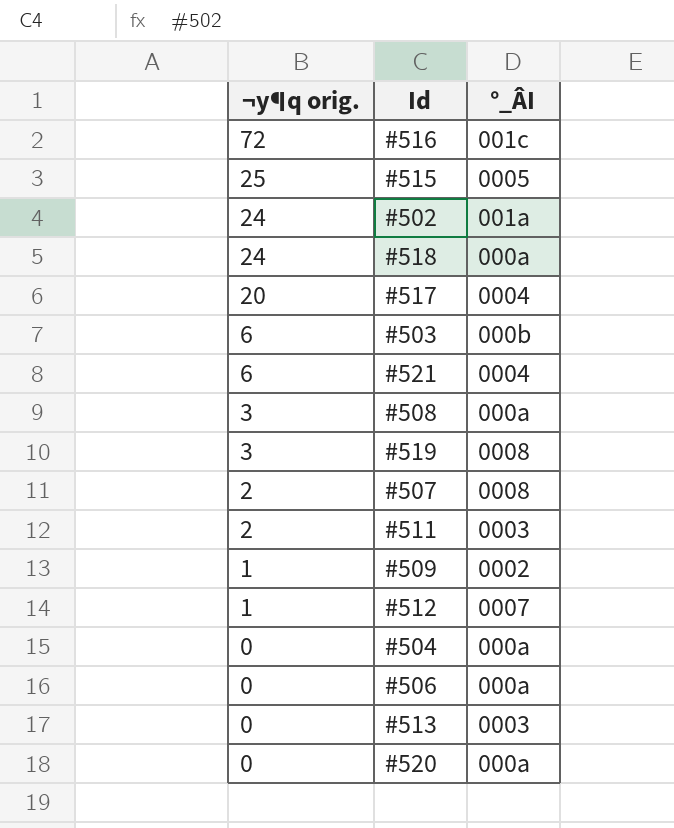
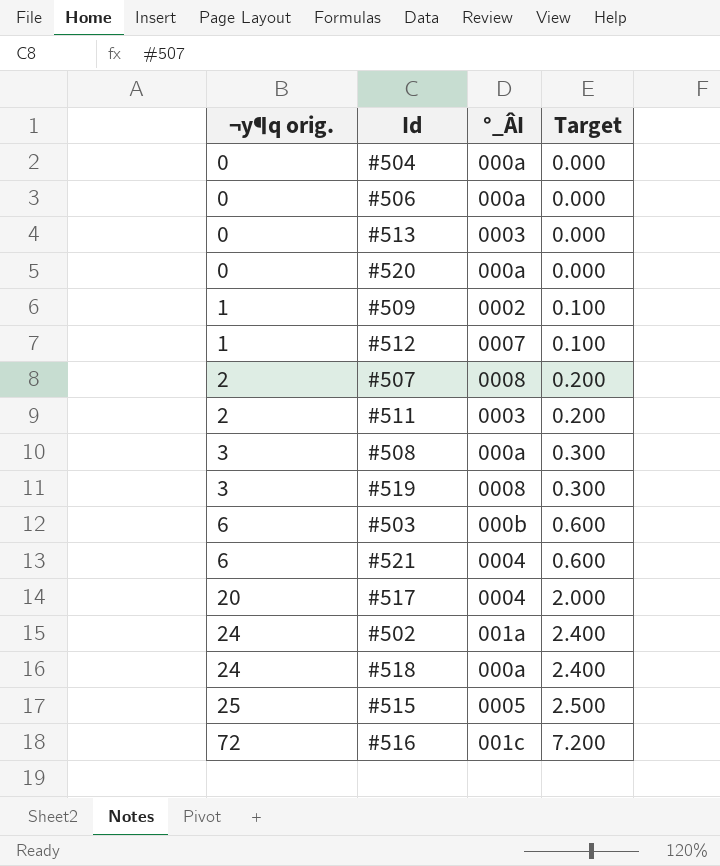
row order: ¬y¶q orig. descending -> ¬y¶q orig. ascending
column Target | formula: none -> [¬y¶q orig.] * 0.1

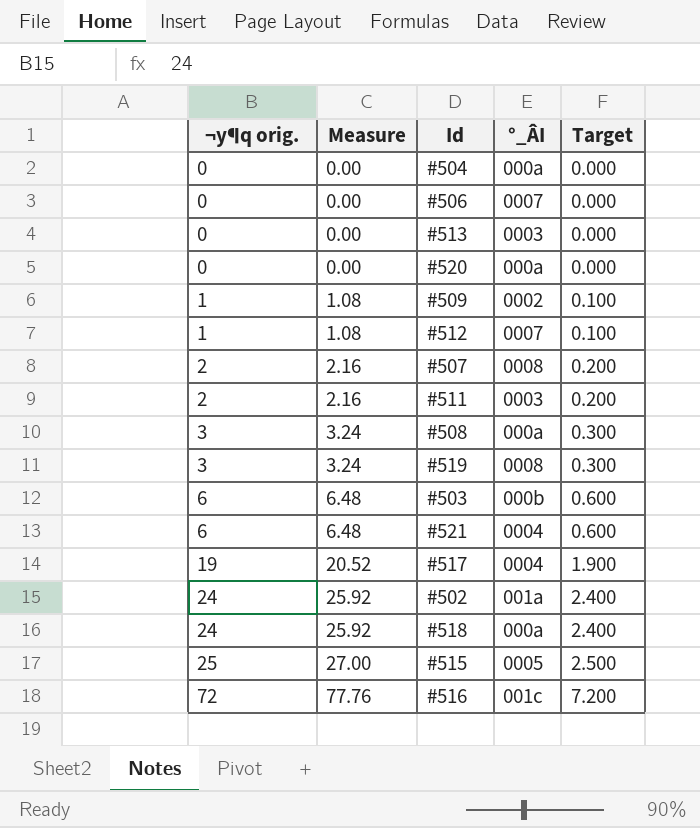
column Measure | formula: none -> [¬y¶q orig.] * 1.08
#506 | °_ÂI: 000a -> 0007
#517 | ¬y¶q orig.: 20 -> 19
#517 | Target: 2.000 -> 1.900

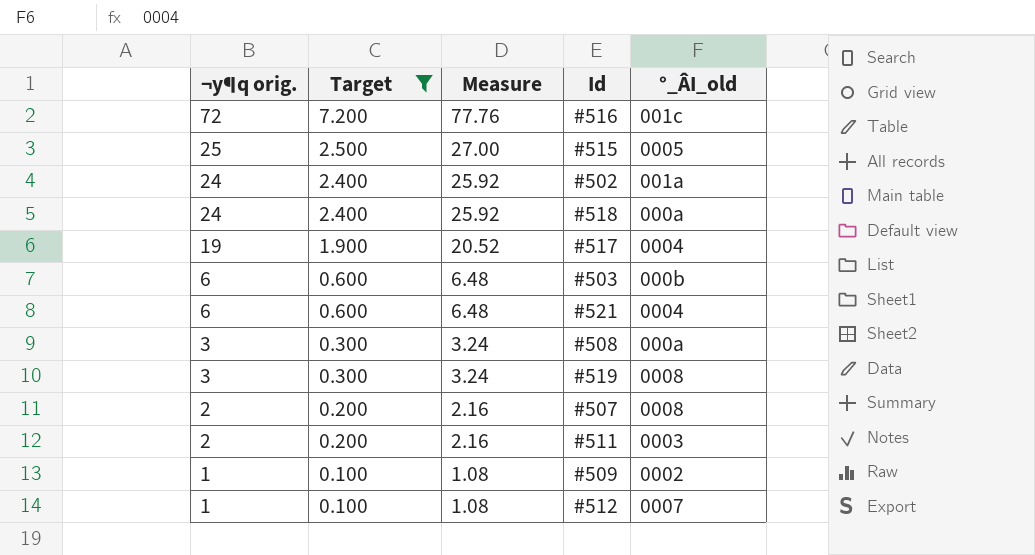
filter: none -> Target != 0.000
row order: ¬y¶q orig. ascending -> ¬y¶q orig. descending
column Target | position: 5 -> 2
column name: °_ÂI -> °_ÂI_old

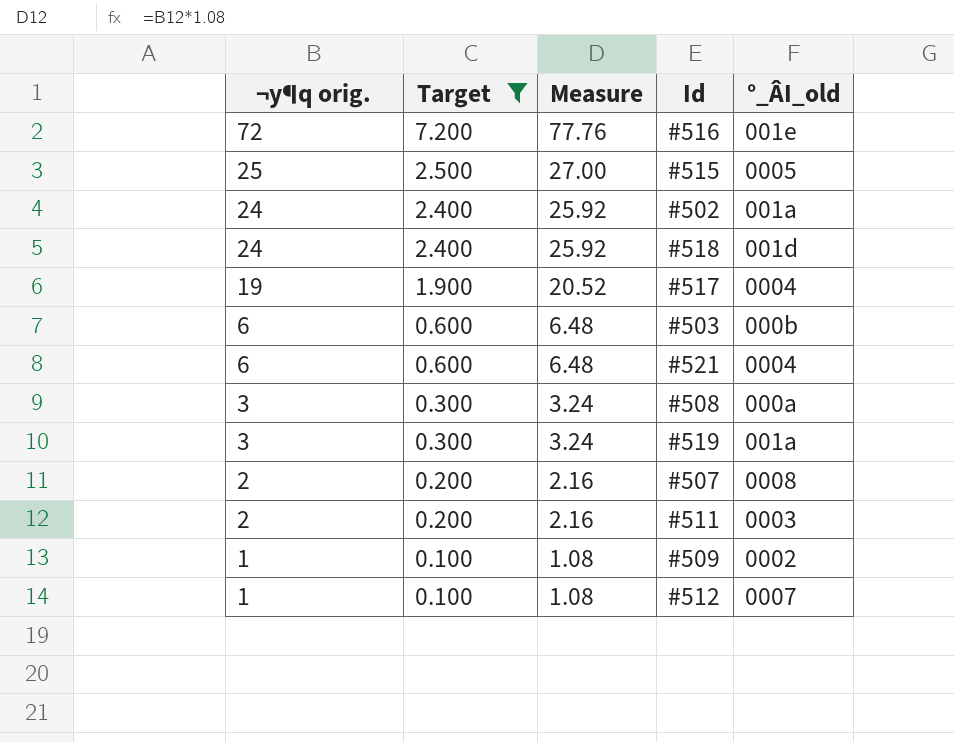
#516 | °_ÂI_old: 001c -> 001e
#518 | °_ÂI_old: 000a -> 001d
#519 | °_ÂI_old: 0008 -> 001a

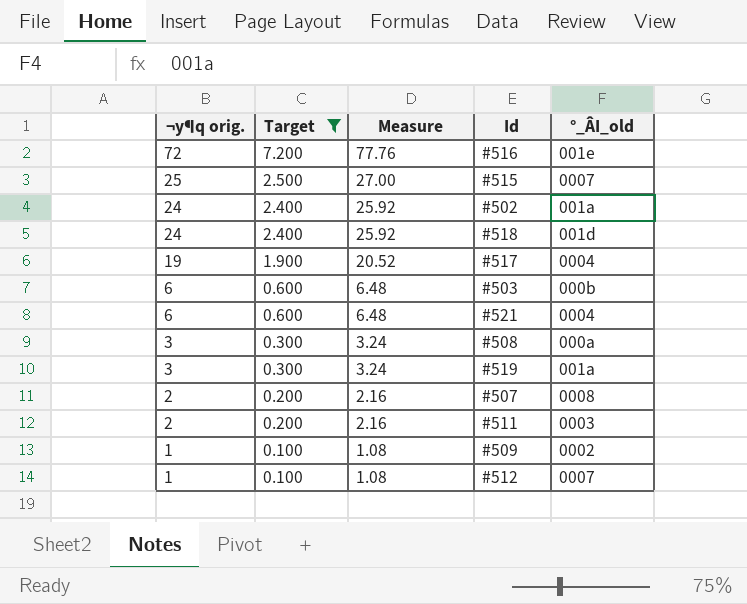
#515 | °_ÂI_old: 0005 -> 0007

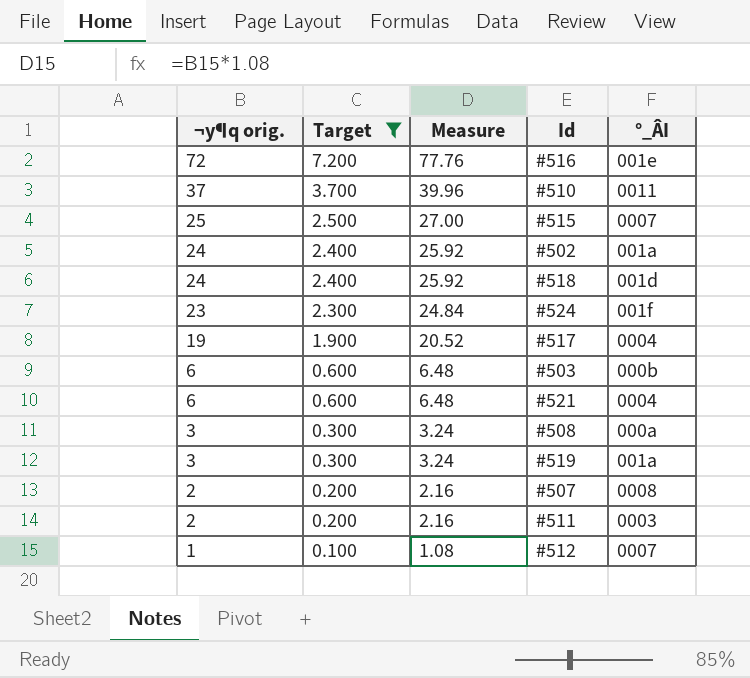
column name: °_ÂI_old -> °_ÂI
row #509: 1 | 0.100 | 1.08 | 0002 -> none
row #510: none -> 37 | 3.700 | 39.96 | 0011
row #524: none -> 23 | 2.300 | 24.84 | 001f

